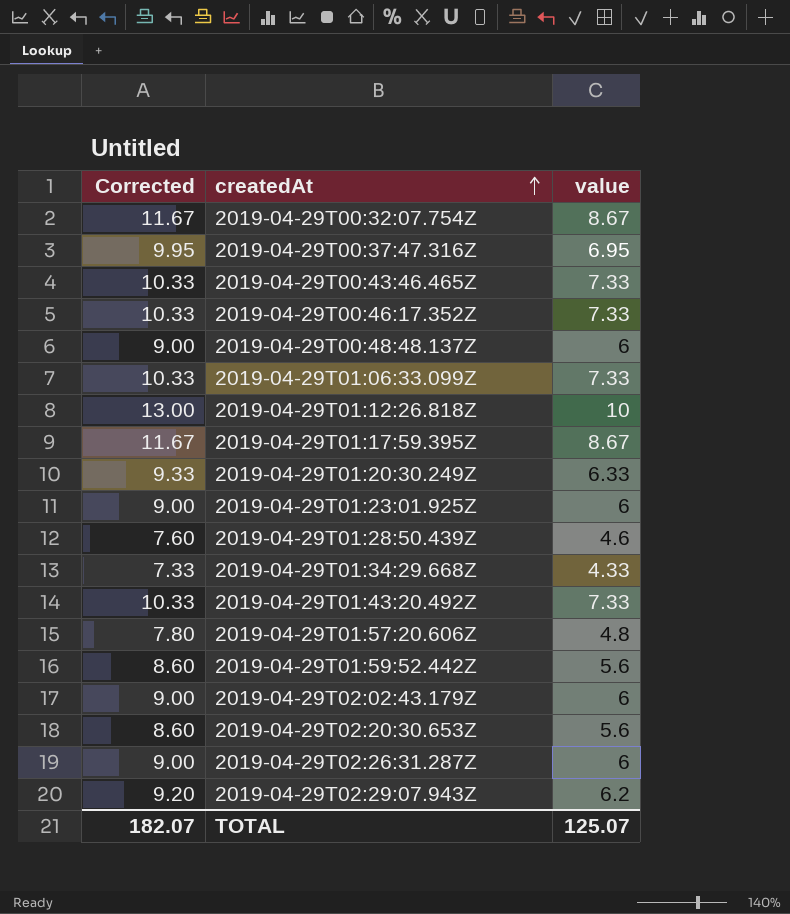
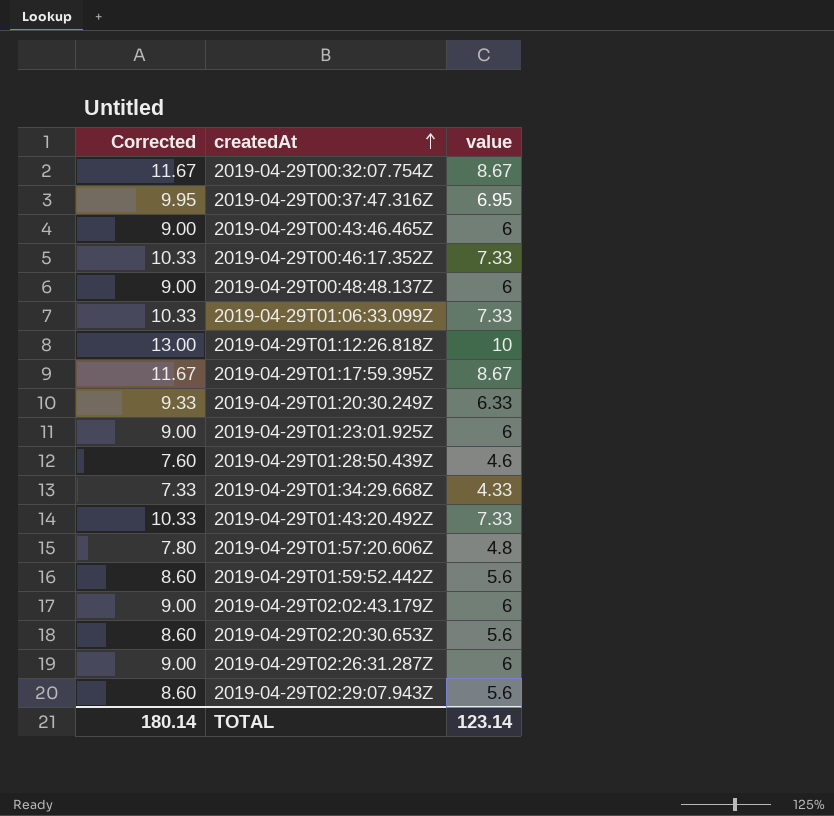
2019-04-29T00:43:46.465Z | Corrected: 10.33 -> 9.00
2019-04-29T00:43:46.465Z | value: 7.33 -> 6
2019-04-29T02:29:07.943Z | Corrected: 9.20 -> 8.60
2019-04-29T02:29:07.943Z | value: 6.2 -> 5.6
TOTAL | Corrected: 182.07 -> 180.14
TOTAL | value: 125.07 -> 123.14

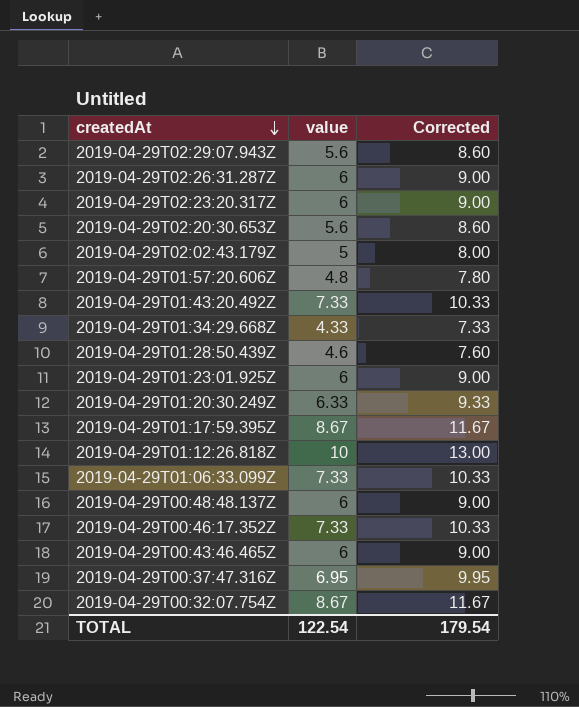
row order: createdAt ascending -> createdAt descending
column Corrected | position: 1 -> 3
row 2019-04-29T01:59:52.442Z: 8.60 | 5.6 -> none
row 2019-04-29T02:23:20.317Z: none -> 6 | 9.00
2019-04-29T02:02:43.179Z | value: 6 -> 5
2019-04-29T02:02:43.179Z | Corrected: 9.00 -> 8.00
TOTAL | value: 123.14 -> 122.54
TOTAL | Corrected: 180.14 -> 179.54

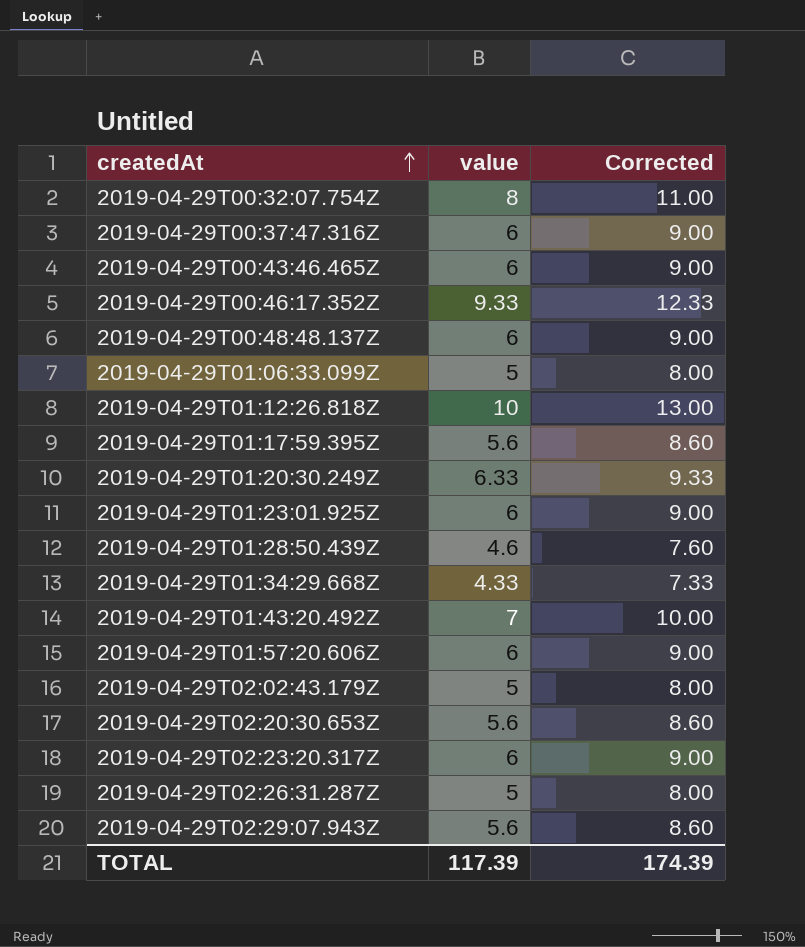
row order: createdAt descending -> createdAt ascending
2019-04-29T00:32:07.754Z | value: 8.67 -> 8
2019-04-29T00:32:07.754Z | Corrected: 11.67 -> 11.00
2019-04-29T00:37:47.316Z | value: 6.95 -> 6
2019-04-29T00:37:47.316Z | Corrected: 9.95 -> 9.00
2019-04-29T00:46:17.352Z | value: 7.33 -> 9.33
2019-04-29T00:46:17.352Z | Corrected: 10.33 -> 12.33
2019-04-29T01:06:33.099Z | value: 7.33 -> 5
2019-04-29T01:06:33.099Z | Corrected: 10.33 -> 8.00
2019-04-29T01:17:59.395Z | value: 8.67 -> 5.6
2019-04-29T01:17:59.395Z | Corrected: 11.67 -> 8.60
2019-04-29T01:43:20.492Z | value: 7.33 -> 7
2019-04-29T01:43:20.492Z | Corrected: 10.33 -> 10.00
2019-04-29T01:57:20.606Z | value: 4.8 -> 6
2019-04-29T01:57:20.606Z | Corrected: 7.80 -> 9.00
2019-04-29T02:26:31.287Z | value: 6 -> 5
2019-04-29T02:26:31.287Z | Corrected: 9.00 -> 8.00
TOTAL | value: 122.54 -> 117.39
TOTAL | Corrected: 179.54 -> 174.39

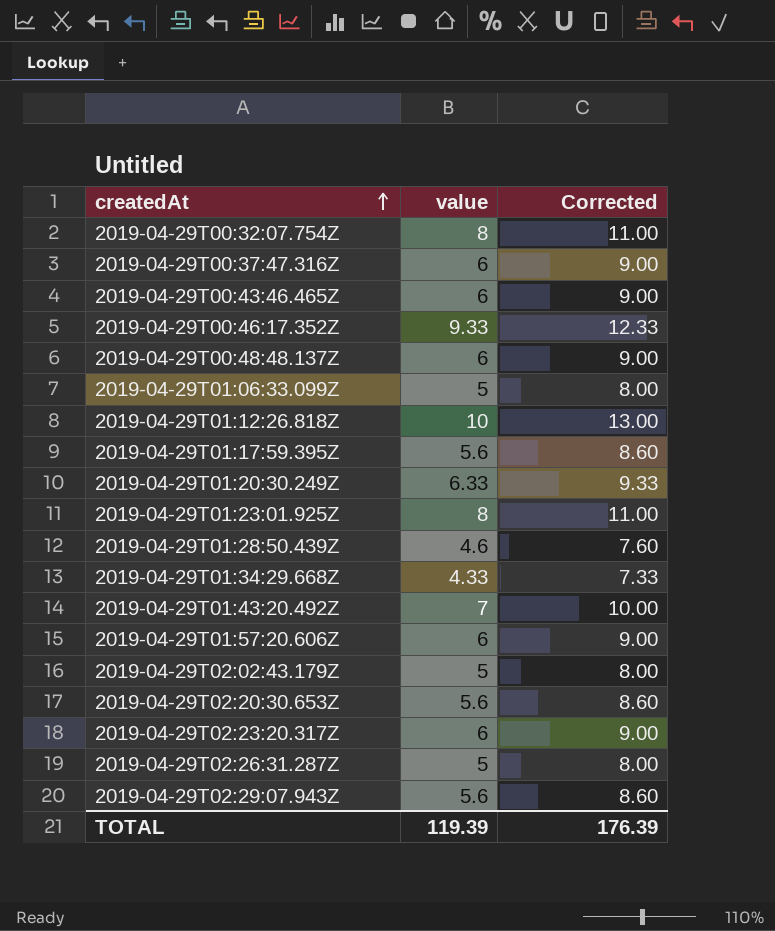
2019-04-29T01:23:01.925Z | value: 6 -> 8
2019-04-29T01:23:01.925Z | Corrected: 9.00 -> 11.00
TOTAL | value: 117.39 -> 119.39
TOTAL | Corrected: 174.39 -> 176.39

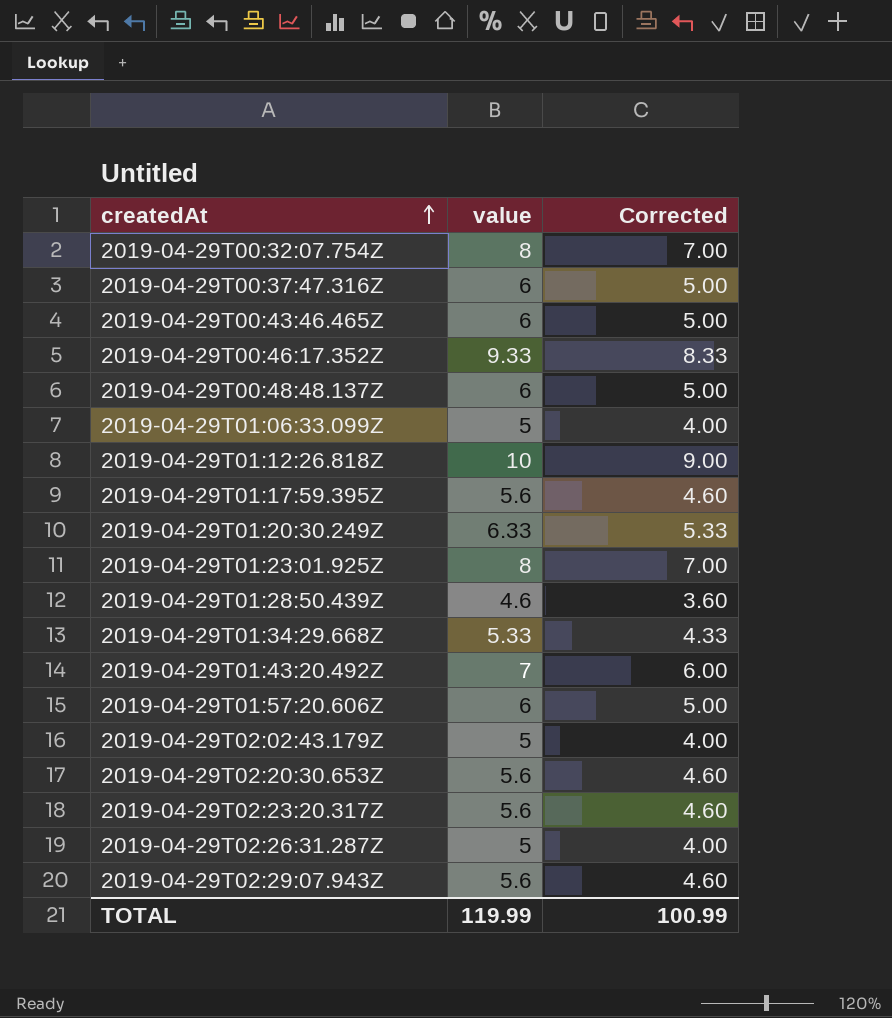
column Corrected | formula: [value] + 3 -> [value] - 1
2019-04-29T01:34:29.668Z | value: 4.33 -> 5.33
2019-04-29T02:23:20.317Z | value: 6 -> 5.6
TOTAL | value: 119.39 -> 119.99
TOTAL | Corrected: 176.39 -> 100.99

